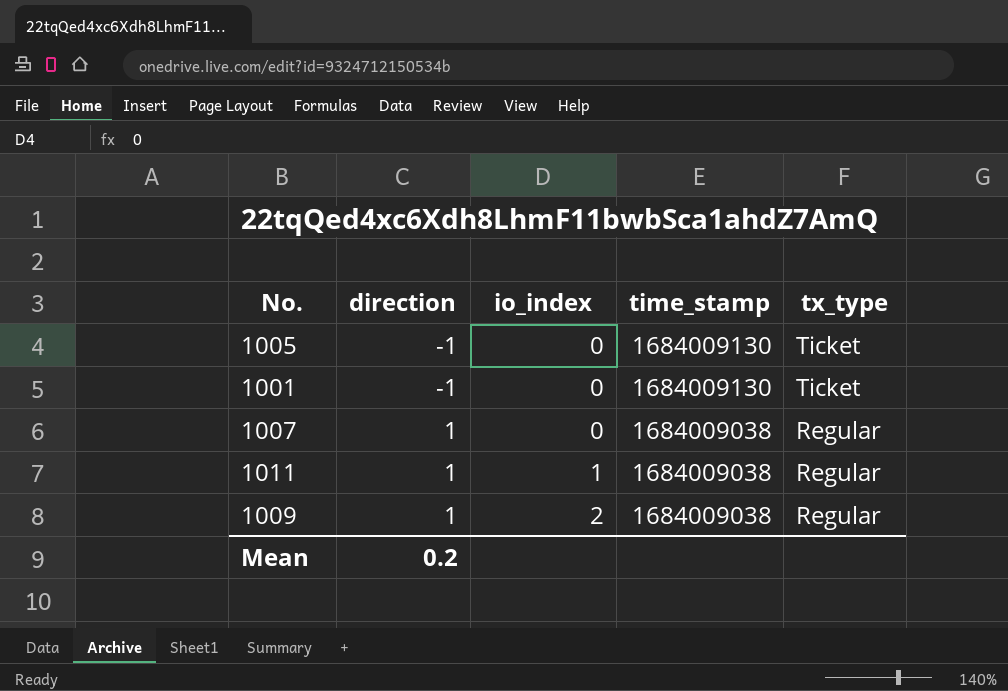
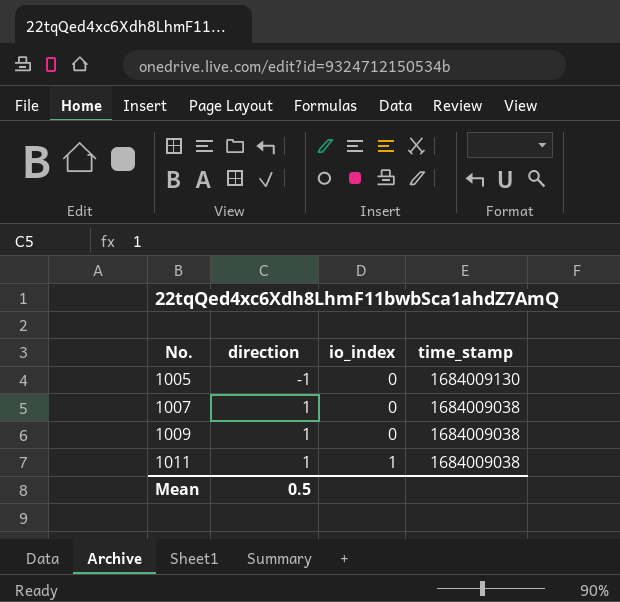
row order: direction ascending -> No. ascending
column tx_type | position: 5 -> none
row 1001: -1 | 0 | 1684009130 | Ticket -> none
1009 | io_index: 2 -> 0
Mean | direction: 0.2 -> 0.5

